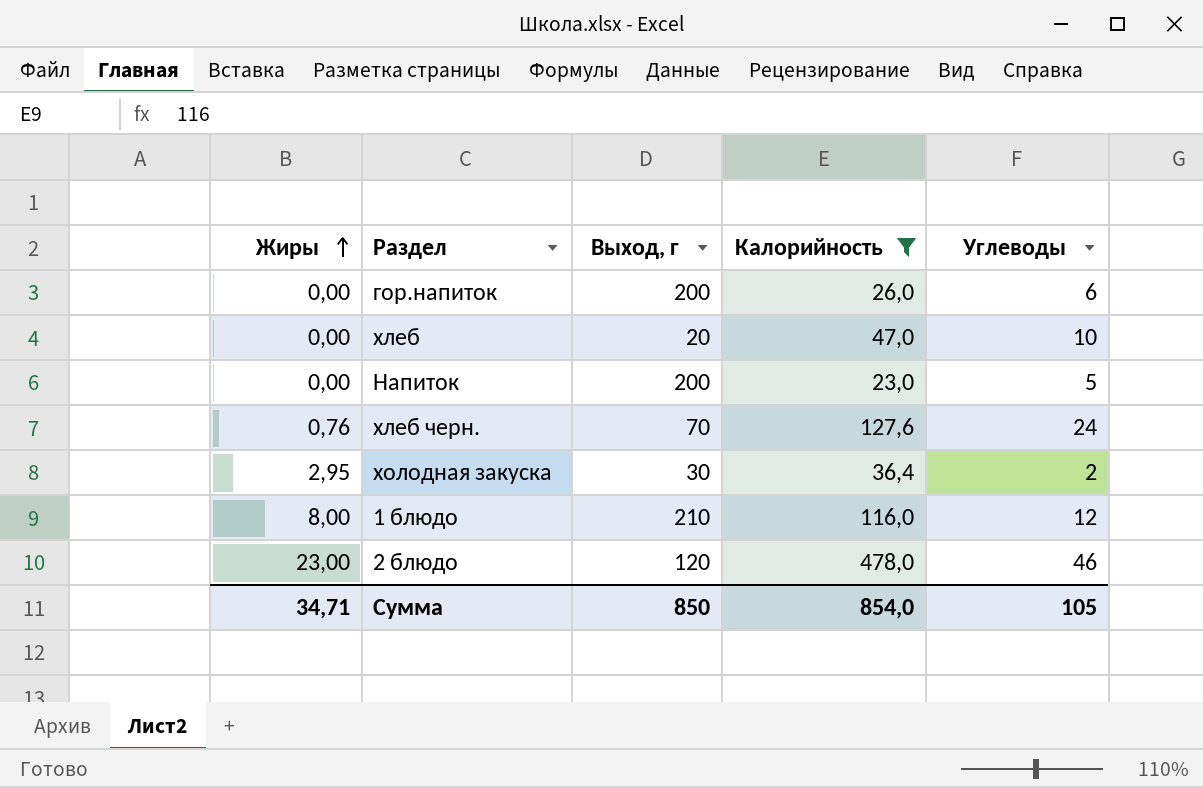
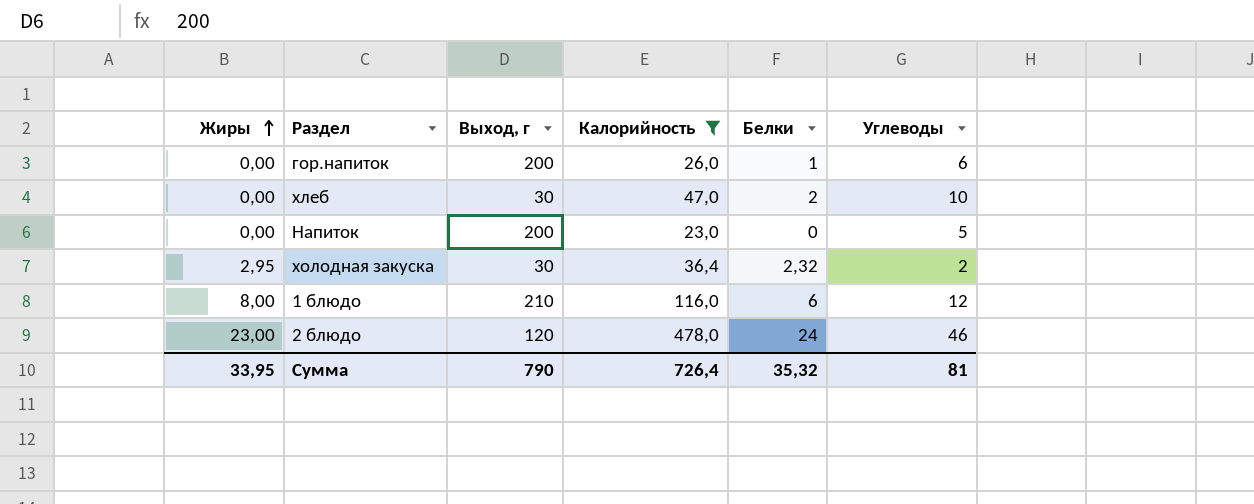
column Белки | position: none -> 5
row хлеб черн.: 0,76 | 70 | 127,6 | 24 -> none
хлеб | Выход, г: 20 -> 30
Сумма | Жиры: 34,71 -> 33,95
Сумма | Выход, г: 850 -> 790
Сумма | Калорийность: 854,0 -> 726,4
Сумма | Углеводы: 105 -> 81

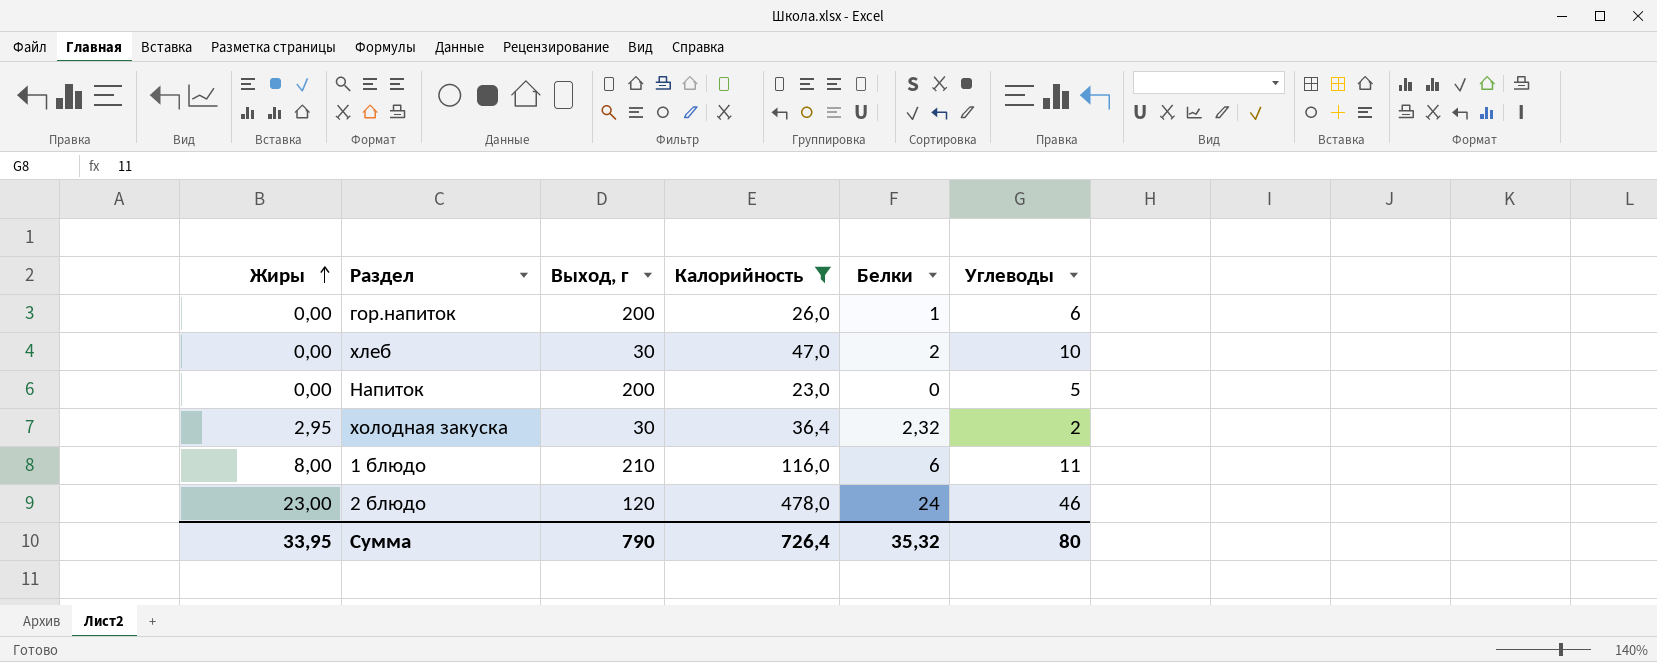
1 блюдо | Углеводы: 12 -> 11
Сумма | Углеводы: 81 -> 80

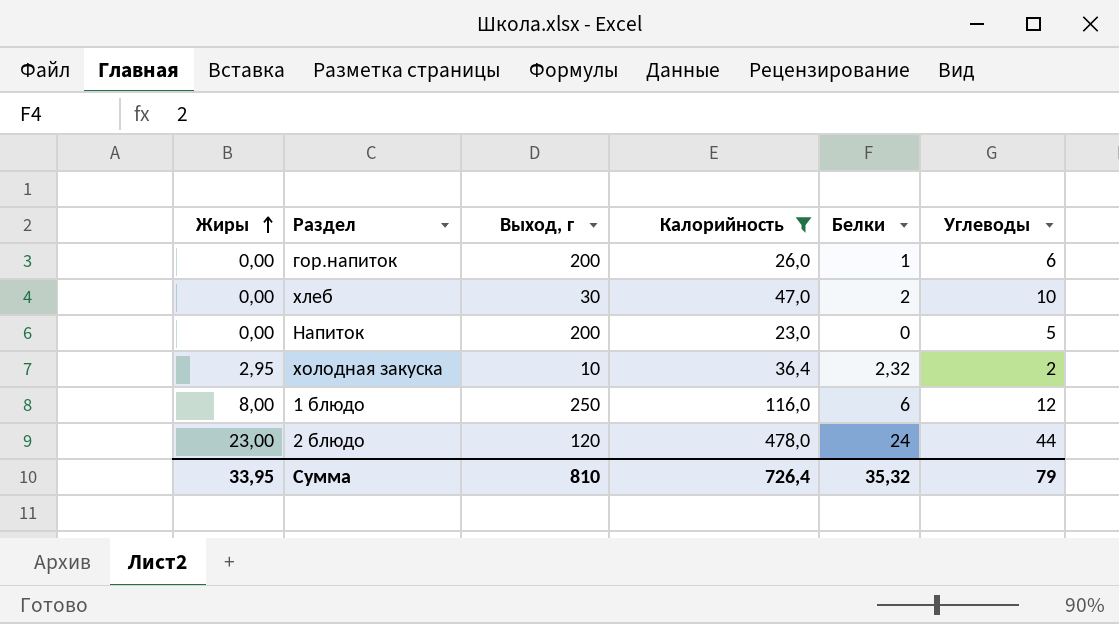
холодная закуска | Выход, г: 30 -> 10
1 блюдо | Выход, г: 210 -> 250
1 блюдо | Углеводы: 11 -> 12
2 блюдо | Углеводы: 46 -> 44
Сумма | Выход, г: 790 -> 810
Сумма | Углеводы: 80 -> 79

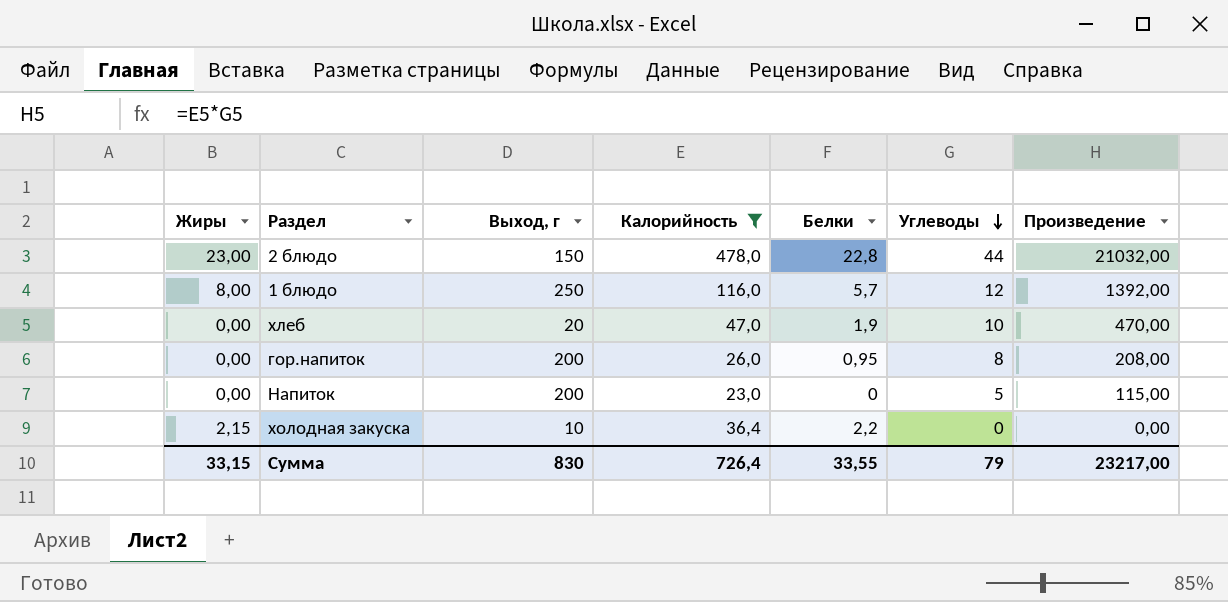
row order: Жиры ascending -> Углеводы descending
column Произведение | formula: none -> [Калорийность] * [Углеводы]
2 блюдо | Выход, г: 120 -> 150
2 блюдо | Белки: 24 -> 22,8
1 блюдо | Белки: 6 -> 5,7
хлеб | Выход, г: 30 -> 20
хлеб | Белки: 2 -> 1,9
гор.напиток | Белки: 1 -> 0,95
гор.напиток | Углеводы: 6 -> 8
холодная закуска | Жиры: 2,95 -> 2,15
холодная закуска | Белки: 2,32 -> 2,2
холодная закуска | Углеводы: 2 -> 0
Сумма | Жиры: 33,95 -> 33,15
Сумма | Выход, г: 810 -> 830
Сумма | Белки: 35,32 -> 33,55

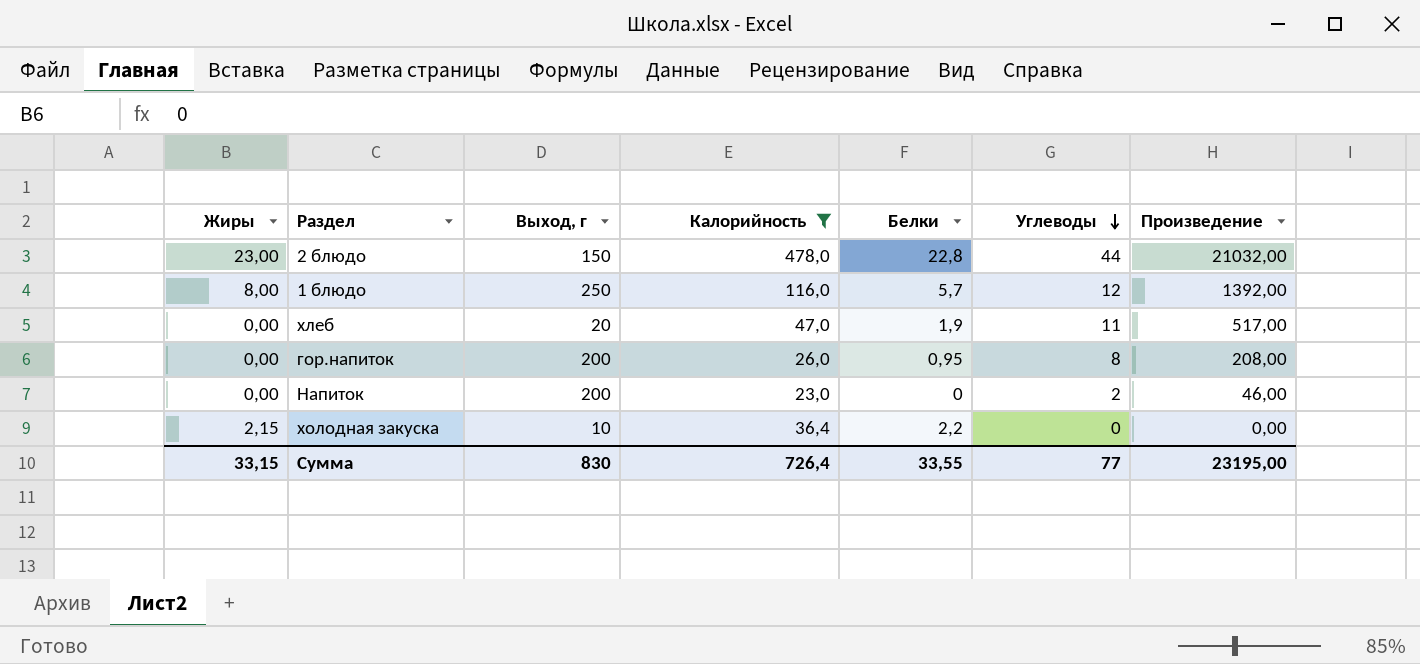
хлеб | Углеводы: 10 -> 11
хлеб | Произведение: 470,00 -> 517,00
Напиток | Углеводы: 5 -> 2
Напиток | Произведение: 115,00 -> 46,00
Сумма | Углеводы: 79 -> 77
Сумма | Произведение: 23217,00 -> 23195,00

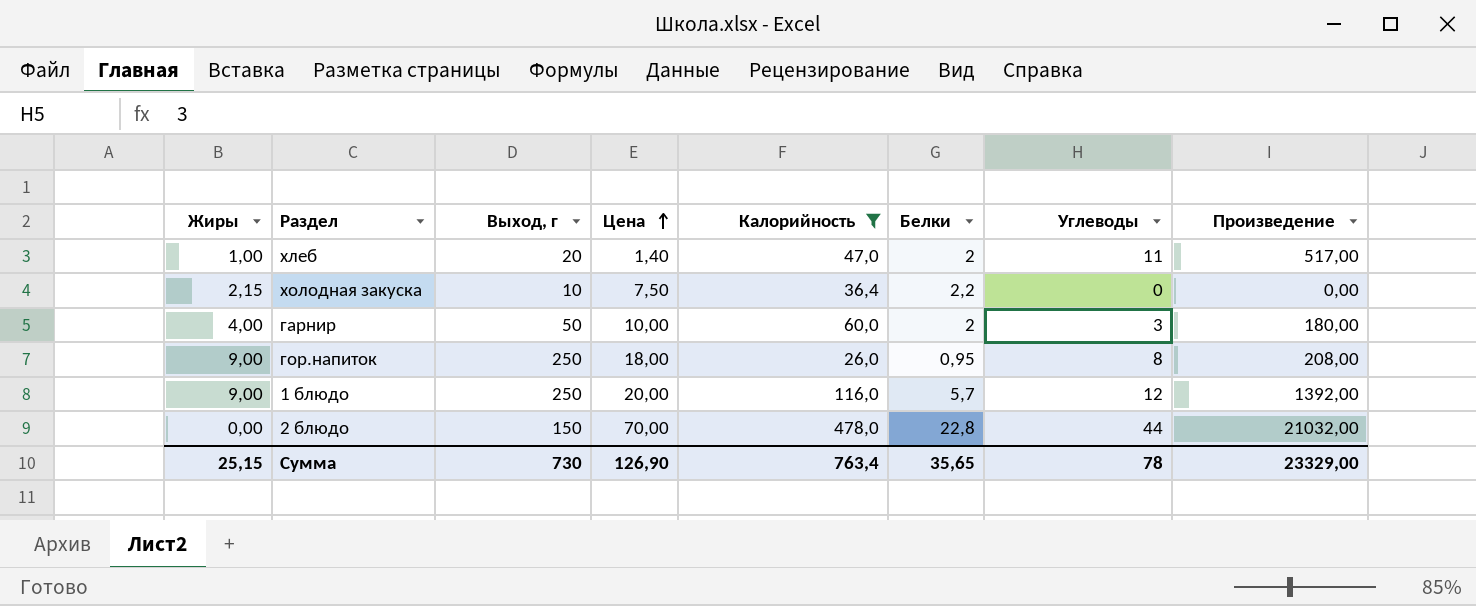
row order: Углеводы descending -> Цена ascending
column Цена | position: none -> 4
row Напиток: 0,00 | 200 | 23,0 | 0 | 2 | 46,00 -> none
хлеб | Жиры: 0,00 -> 1,00
хлеб | Белки: 1,9 -> 2
row гарнир: none -> 4,00 | 50 | 10,00 | 60,0 | 2 | 3 | 180,00
гор.напиток | Жиры: 0,00 -> 9,00
гор.напиток | Выход, г: 200 -> 250
1 блюдо | Жиры: 8,00 -> 9,00
2 блюдо | Жиры: 23,00 -> 0,00
Сумма | Жиры: 33,15 -> 25,15
Сумма | Выход, г: 830 -> 730
Сумма | Калорийность: 726,4 -> 763,4
Сумма | Белки: 33,55 -> 35,65
Сумма | Углеводы: 77 -> 78
Сумма | Произведение: 23195,00 -> 23329,00

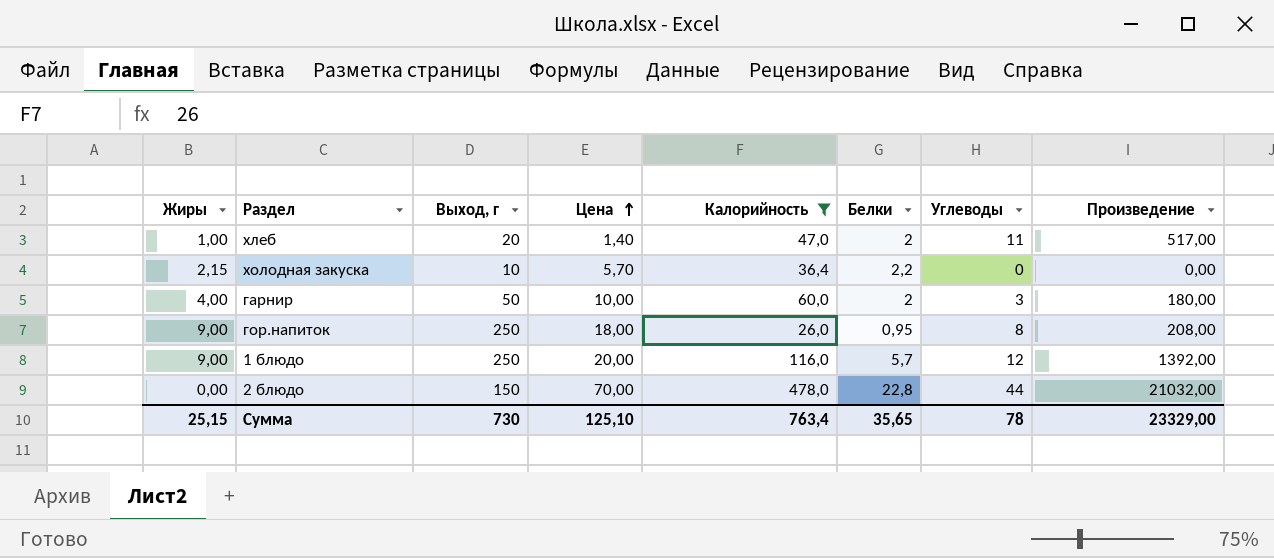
холодная закуска | Цена: 7,50 -> 5,70
Сумма | Цена: 126,90 -> 125,10

